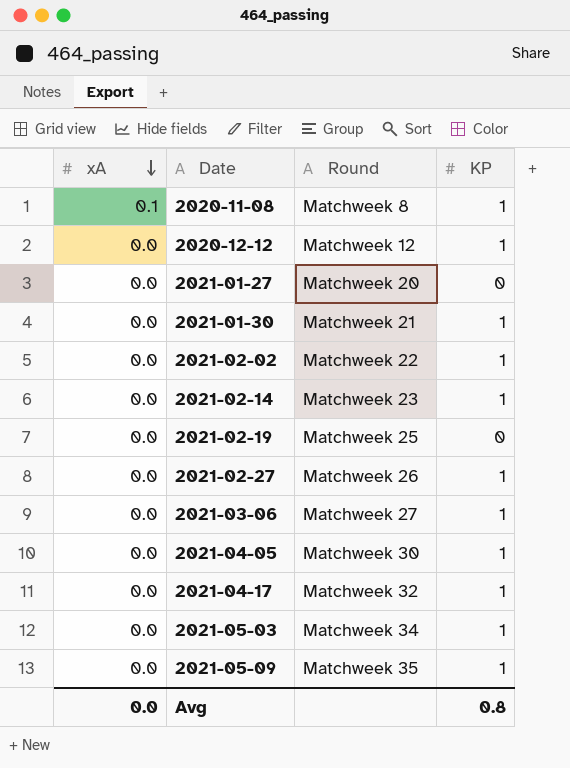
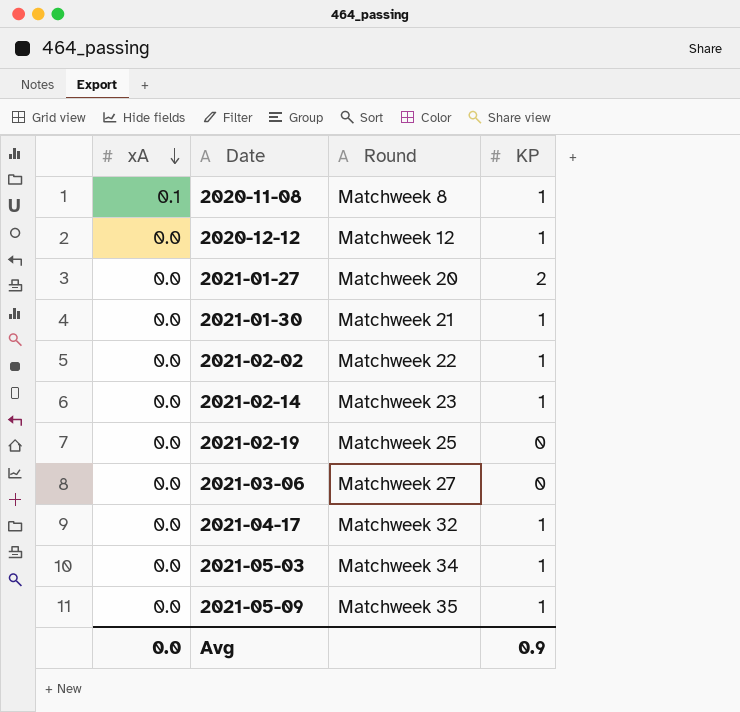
row 2021-02-27: 0.0 | Matchweek 26 | 1 -> none
row 2021-04-05: 0.0 | Matchweek 30 | 1 -> none
2021-01-27 | KP: 0 -> 2
2021-03-06 | KP: 1 -> 0
Avg | KP: 0.8 -> 0.9

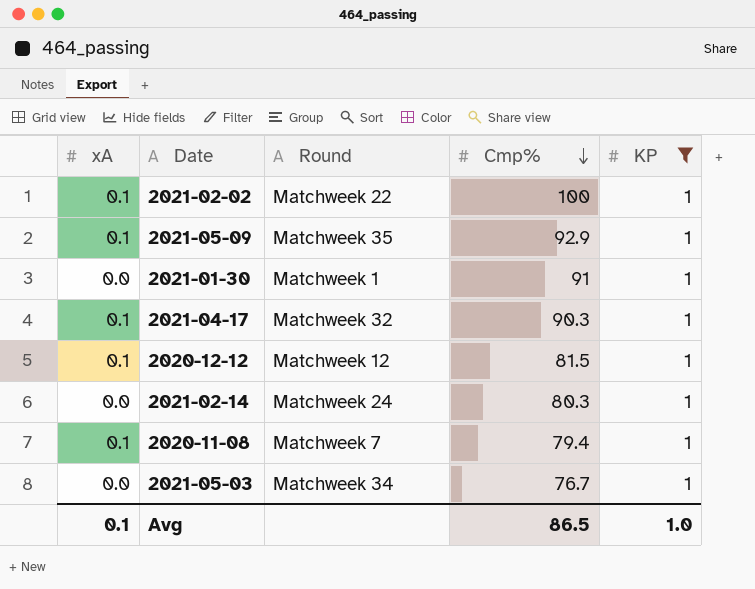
filter: none -> KP = 1
row order: xA descending -> Cmp% descending
column Cmp% | position: none -> 4
2021-02-02 | xA: 0.0 -> 0.1
2021-05-09 | xA: 0.0 -> 0.1
2021-01-30 | Round: Matchweek 21 -> Matchweek 1
2021-04-17 | xA: 0.0 -> 0.1
2020-12-12 | xA: 0.0 -> 0.1
2021-02-14 | Round: Matchweek 23 -> Matchweek 24
2020-11-08 | Round: Matchweek 8 -> Matchweek 7
Avg | xA: 0.0 -> 0.1
Avg | KP: 0.9 -> 1.0

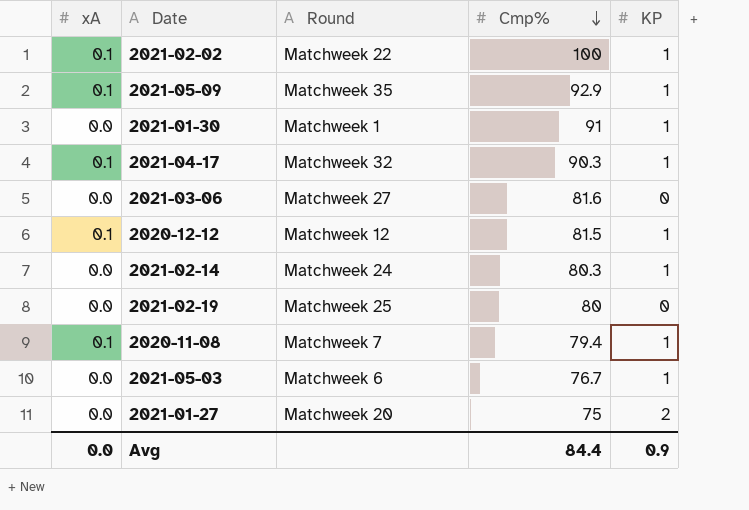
filter: KP = 1 -> none
2021-05-03 | Round: Matchweek 34 -> Matchweek 6
Avg | xA: 0.1 -> 0.0
Avg | Cmp%: 86.5 -> 84.4
Avg | KP: 1.0 -> 0.9

